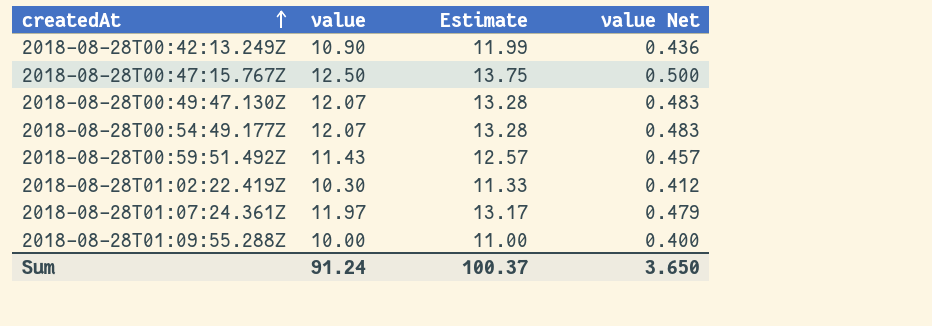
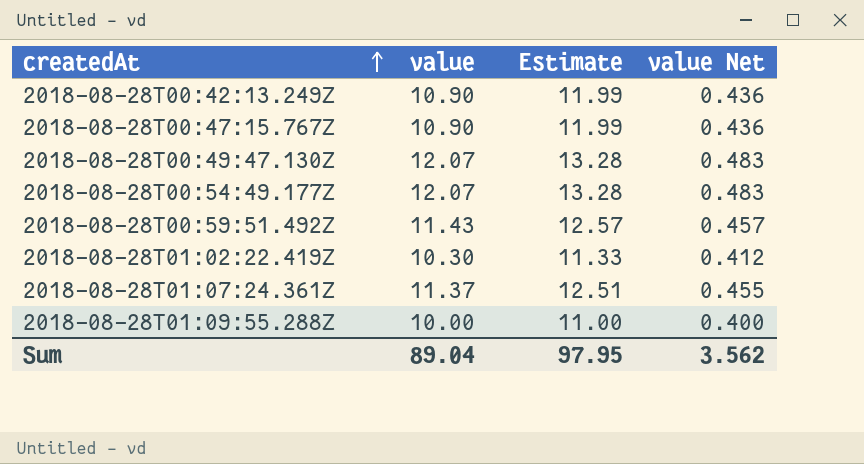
2018-08-28T00:47:15.767Z | value: 12.50 -> 10.90
2018-08-28T00:47:15.767Z | Estimate: 13.75 -> 11.99
2018-08-28T00:47:15.767Z | value Net: 0.500 -> 0.436
2018-08-28T01:07:24.361Z | value: 11.97 -> 11.37
2018-08-28T01:07:24.361Z | Estimate: 13.17 -> 12.51
2018-08-28T01:07:24.361Z | value Net: 0.479 -> 0.455
Sum | value: 91.24 -> 89.04
Sum | Estimate: 100.37 -> 97.95
Sum | value Net: 3.650 -> 3.562

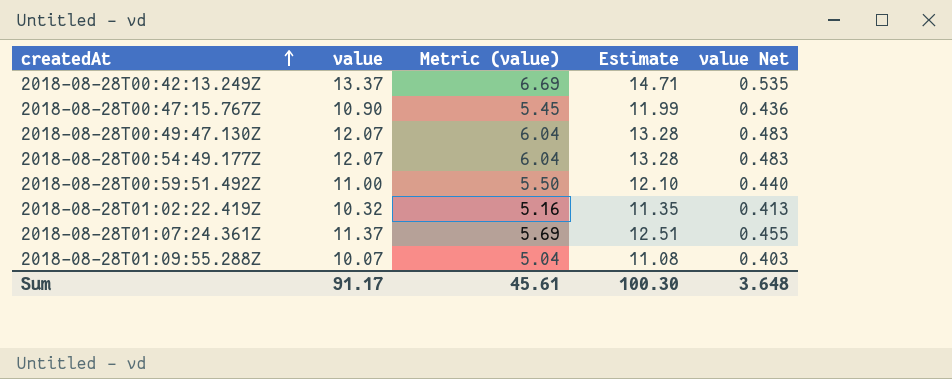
column Metric (value) | formula: none -> [value] * 0.5
2018-08-28T00:42:13.249Z | value: 10.90 -> 13.37
2018-08-28T00:42:13.249Z | Estimate: 11.99 -> 14.71
2018-08-28T00:42:13.249Z | value Net: 0.436 -> 0.535
2018-08-28T00:59:51.492Z | value: 11.43 -> 11.00
2018-08-28T00:59:51.492Z | Estimate: 12.57 -> 12.10
2018-08-28T00:59:51.492Z | value Net: 0.457 -> 0.440
2018-08-28T01:02:22.419Z | value: 10.30 -> 10.32
2018-08-28T01:02:22.419Z | Estimate: 11.33 -> 11.35
2018-08-28T01:02:22.419Z | value Net: 0.412 -> 0.413
2018-08-28T01:09:55.288Z | value: 10.00 -> 10.07
2018-08-28T01:09:55.288Z | Estimate: 11.00 -> 11.08
2018-08-28T01:09:55.288Z | value Net: 0.400 -> 0.403
Sum | value: 89.04 -> 91.17
Sum | Estimate: 97.95 -> 100.30
Sum | value Net: 3.562 -> 3.648

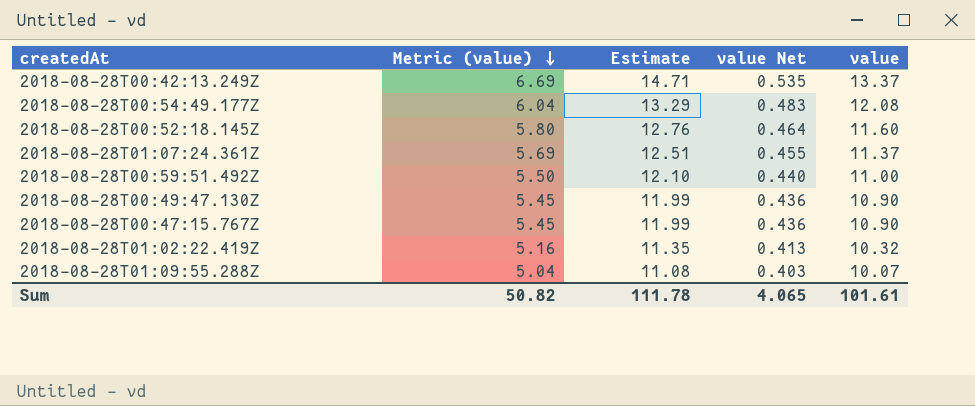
row order: createdAt ascending -> Metric (value) descending
column value | position: 2 -> 5
2018-08-28T00:54:49.177Z | Estimate: 13.28 -> 13.29
2018-08-28T00:54:49.177Z | value: 12.07 -> 12.08
row 2018-08-28T00:52:18.145Z: none -> 5.80 | 12.76 | 0.464 | 11.60
2018-08-28T00:49:47.130Z | Metric (value): 6.04 -> 5.45
2018-08-28T00:49:47.130Z | Estimate: 13.28 -> 11.99
2018-08-28T00:49:47.130Z | value Net: 0.483 -> 0.436
2018-08-28T00:49:47.130Z | value: 12.07 -> 10.90
Sum | Metric (value): 45.61 -> 50.82
Sum | Estimate: 100.30 -> 111.78
Sum | value Net: 3.648 -> 4.065
Sum | value: 91.17 -> 101.61

